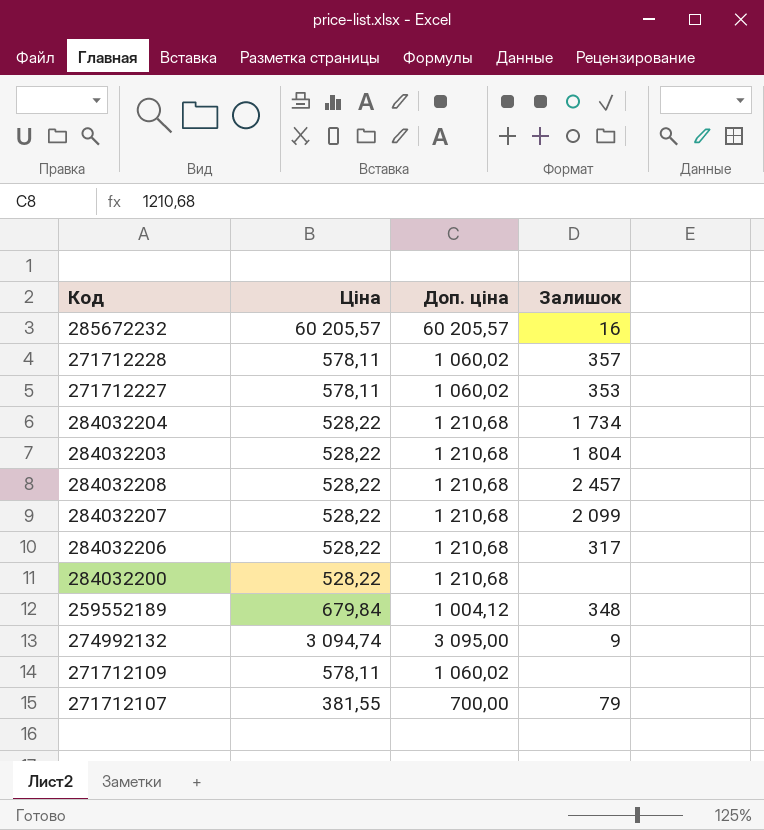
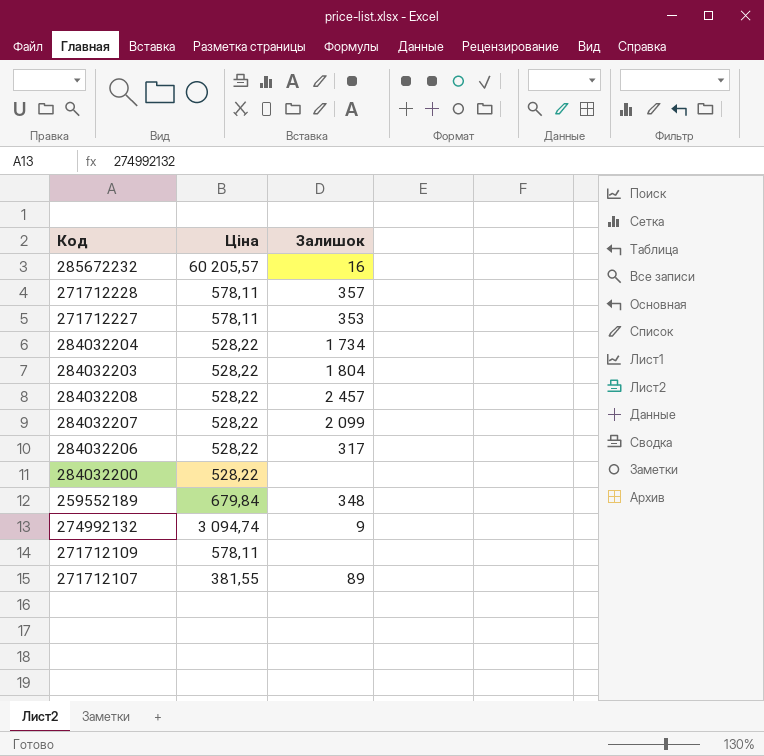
column Доп. ціна | position: 3 -> none
271712107 | Залишок: 79 -> 89

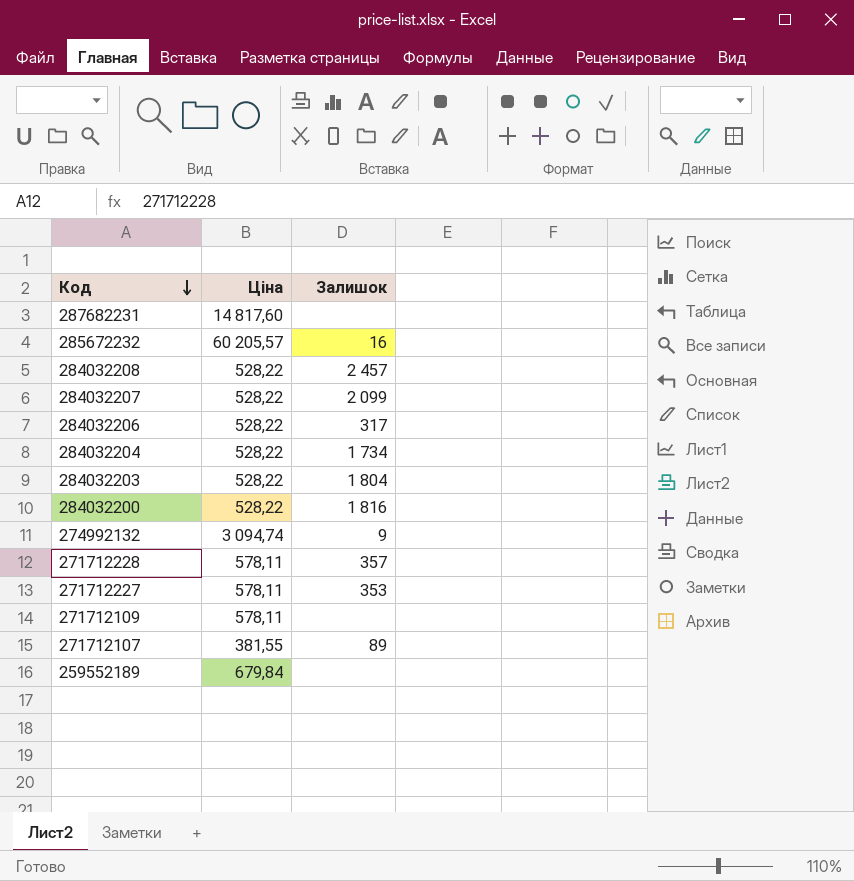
row order: none -> Код descending
row 287682231: none -> 14 817,60 | none
284032200 | Залишок: none -> 1 816
259552189 | Залишок: 348 -> none

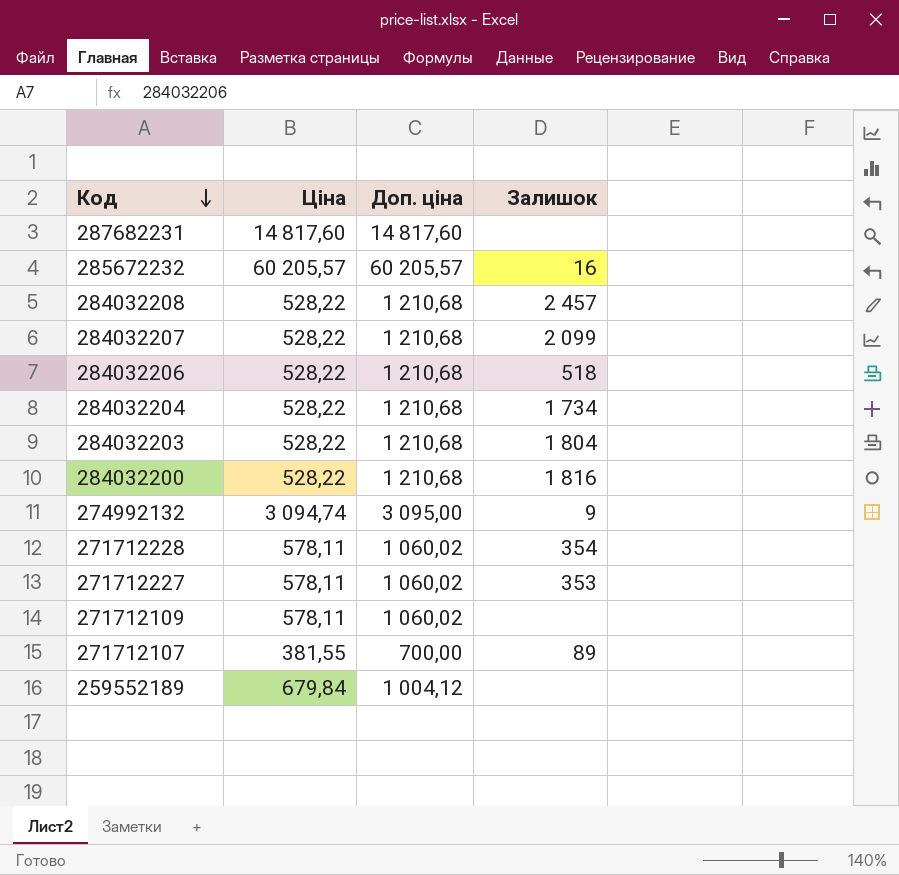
column Доп. ціна | position: none -> 3
284032206 | Залишок: 317 -> 518
271712228 | Залишок: 357 -> 354

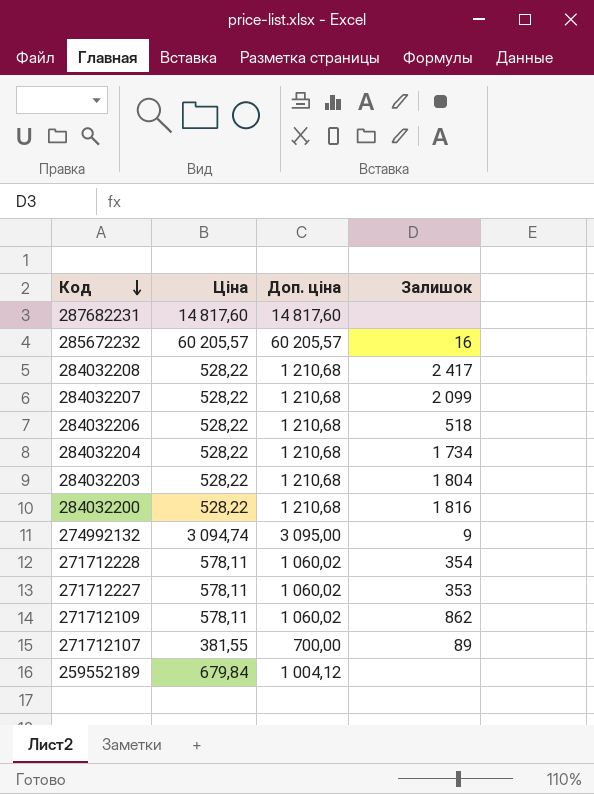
284032208 | Залишок: 2 457 -> 2 417
271712109 | Залишок: none -> 862

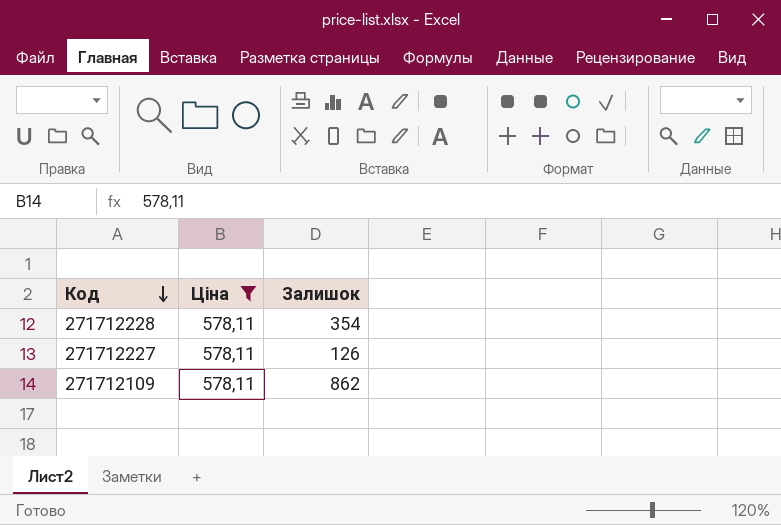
filter: none -> Ціна = 578,11
column Доп. ціна | position: 3 -> none
271712227 | Залишок: 353 -> 126

